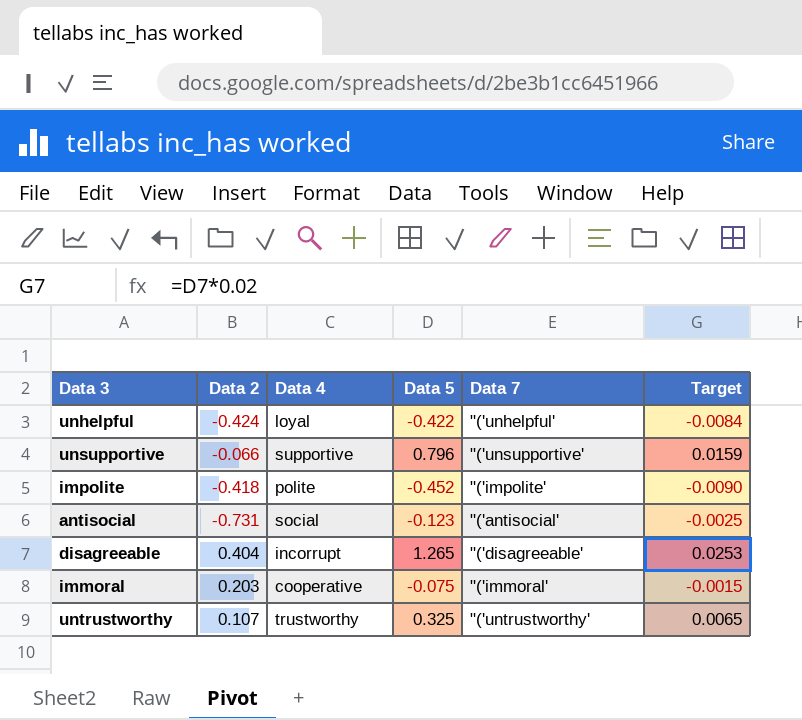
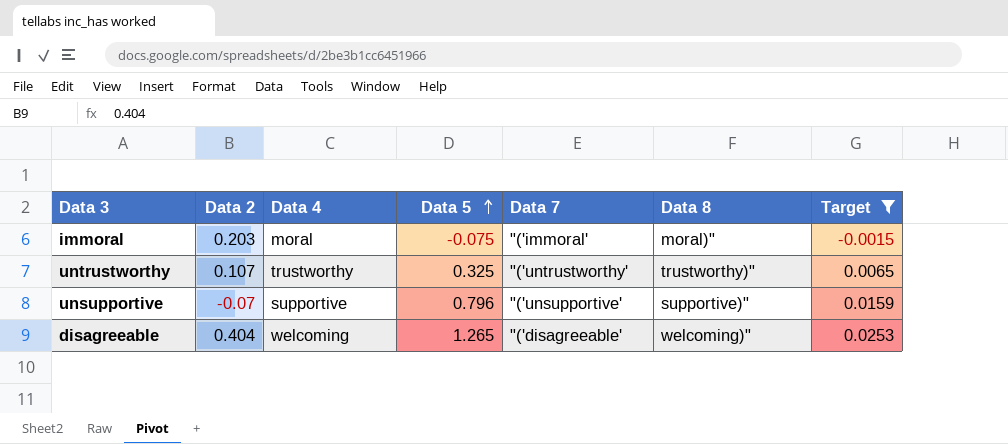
filter: none -> Target >= -0.0015
row order: none -> Data 5 ascending
column Data 8 | position: none -> 6
immoral | Data 4: cooperative -> moral
unsupportive | Data 2: -0.066 -> -0.07
disagreeable | Data 4: incorrupt -> welcoming

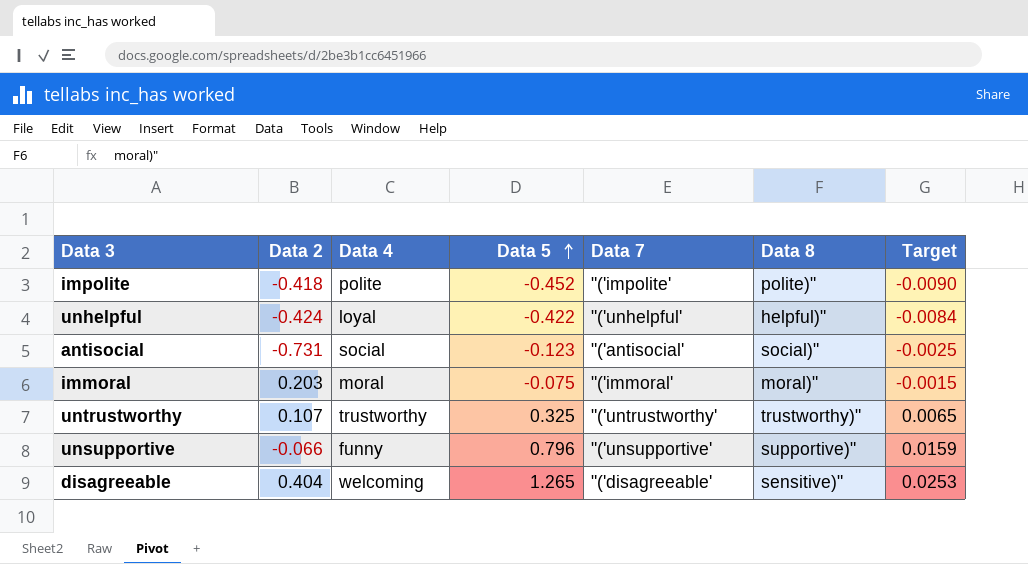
filter: Target >= -0.0015 -> none
unsupportive | Data 2: -0.07 -> -0.066
unsupportive | Data 4: supportive -> funny
disagreeable | Data 8: welcoming)" -> sensitive)"

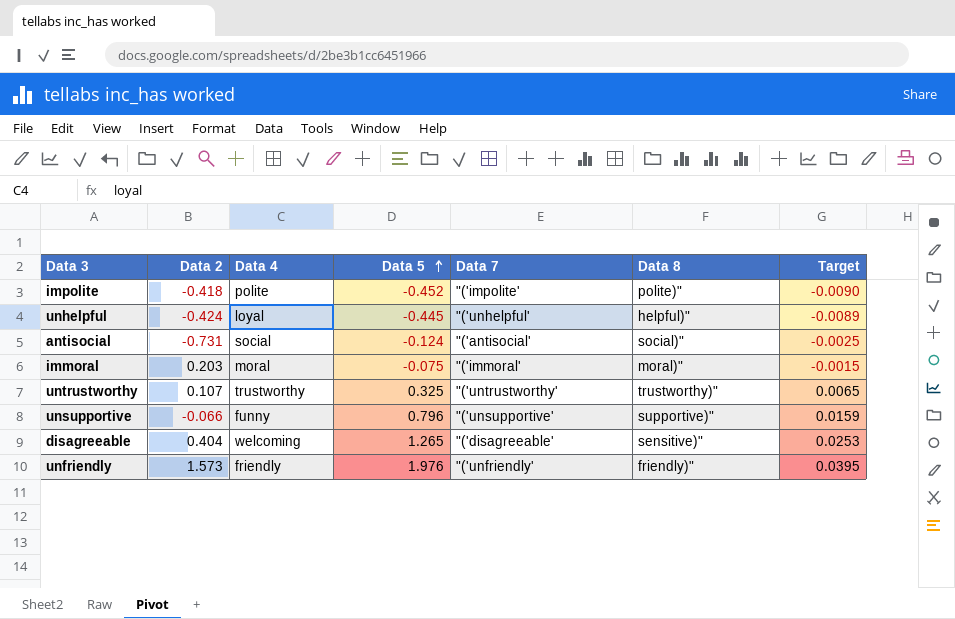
unhelpful | Data 5: -0.422 -> -0.445
unhelpful | Target: -0.0084 -> -0.0089
antisocial | Data 5: -0.123 -> -0.124
row unfriendly: none -> 1.573 | friendly | 1.976 | "('unfriendly' | friendly)" | 0.0395

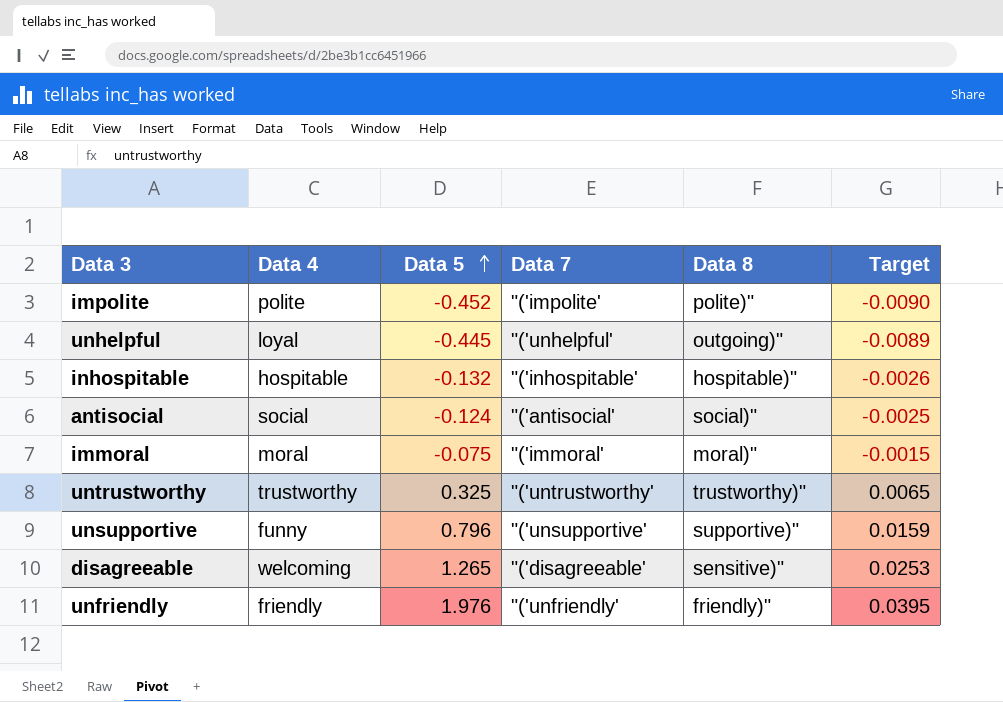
column Data 2 | position: 2 -> none
unhelpful | Data 8: helpful)" -> outgoing)"
row inhospitable: none -> hospitable | -0.132 | "('inhospitable' | hospitable)" | -0.0026

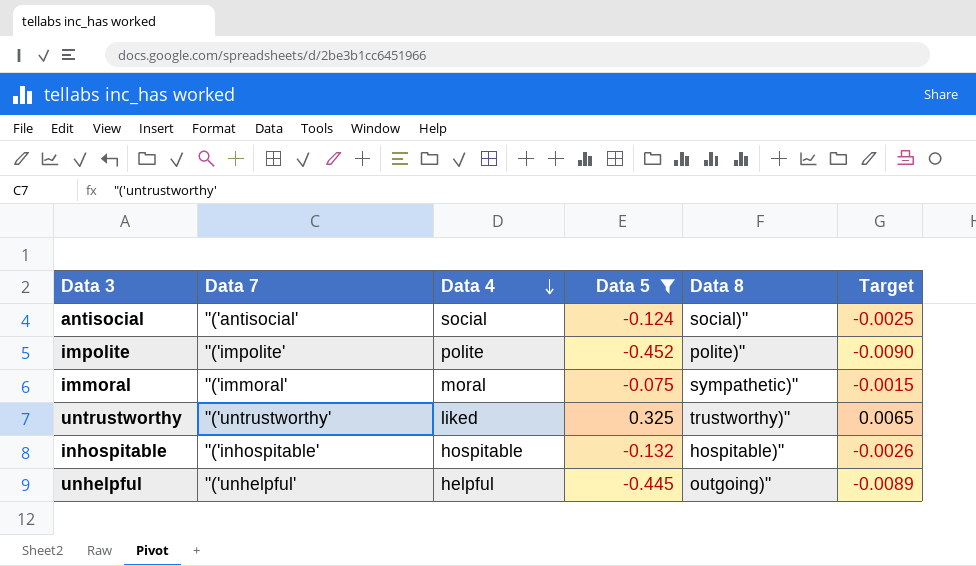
filter: none -> Data 5 <= 0.325
row order: Data 5 ascending -> Data 4 descending
column Data 7 | position: 4 -> 2
immoral | Data 8: moral)" -> sympathetic)"
untrustworthy | Data 4: trustworthy -> liked
unhelpful | Data 4: loyal -> helpful

